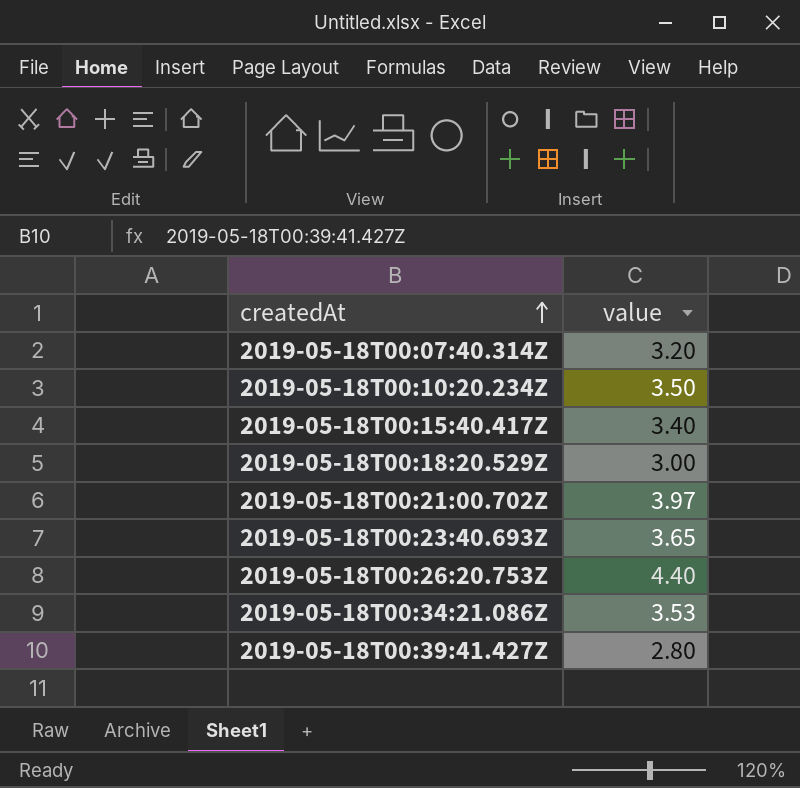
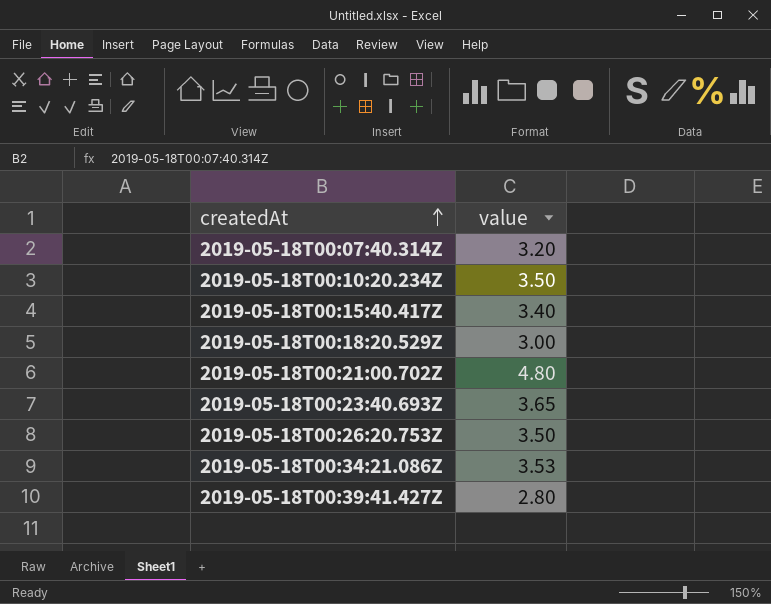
2019-05-18T00:21:00.702Z | value: 3.97 -> 4.80
2019-05-18T00:26:20.753Z | value: 4.40 -> 3.50

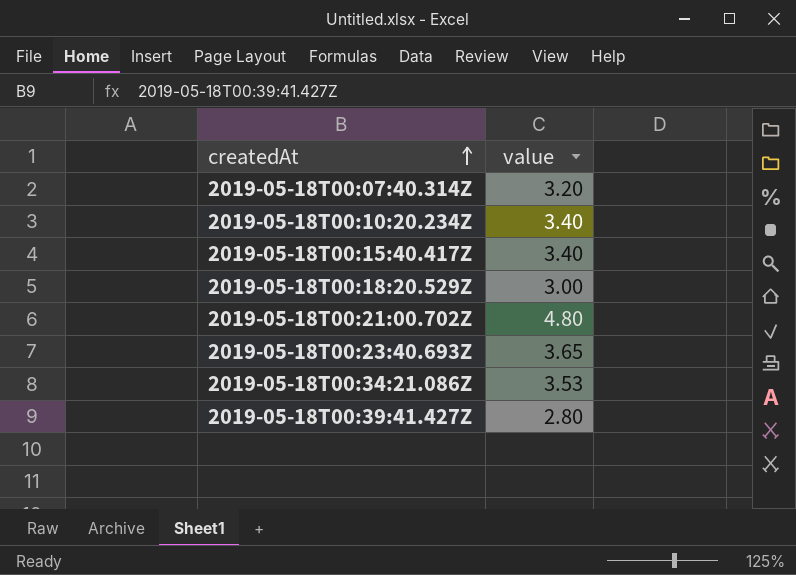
row 2019-05-18T00:26:20.753Z: 3.50 -> none
2019-05-18T00:10:20.234Z | value: 3.50 -> 3.40

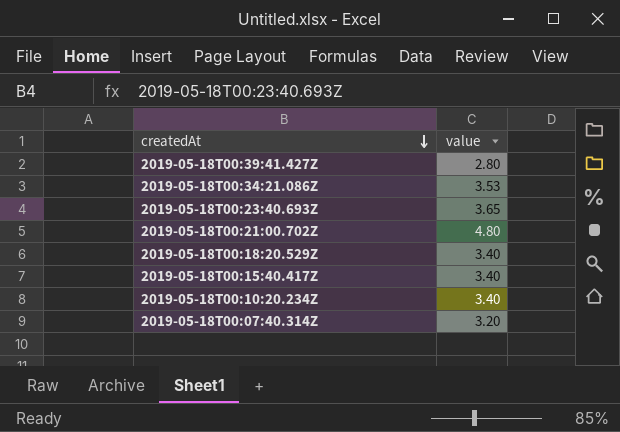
row order: createdAt ascending -> createdAt descending
2019-05-18T00:18:20.529Z | value: 3.00 -> 3.40

